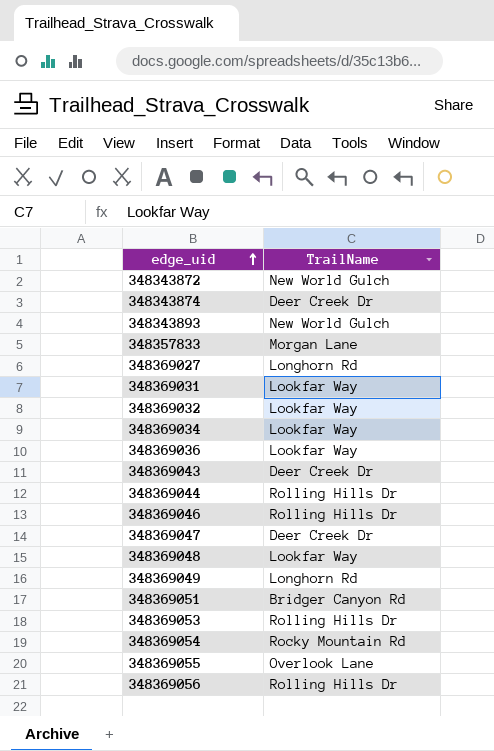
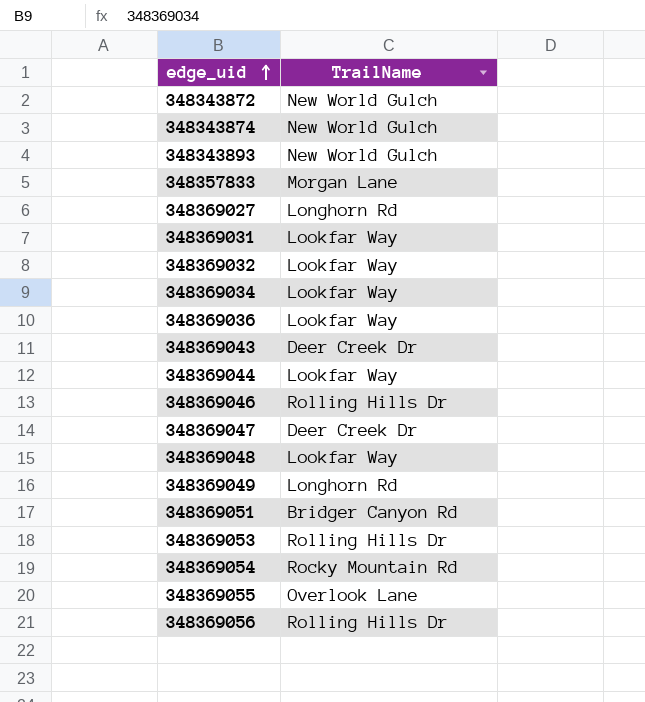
348343874 | TrailName: Deer Creek Dr -> New World Gulch
348369044 | TrailName: Rolling Hills Dr -> Lookfar Way

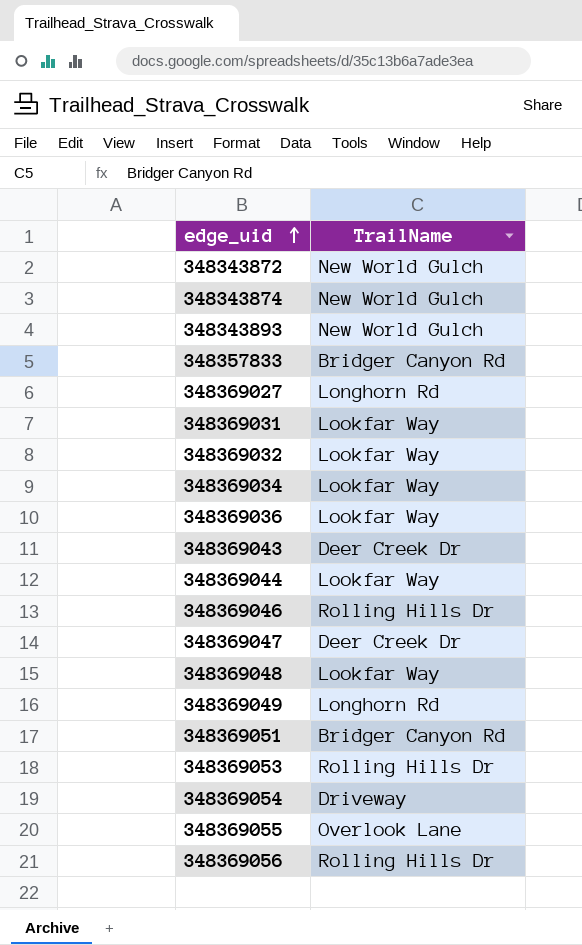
348357833 | TrailName: Morgan Lane -> Bridger Canyon Rd
348369054 | TrailName: Rocky Mountain Rd -> Driveway

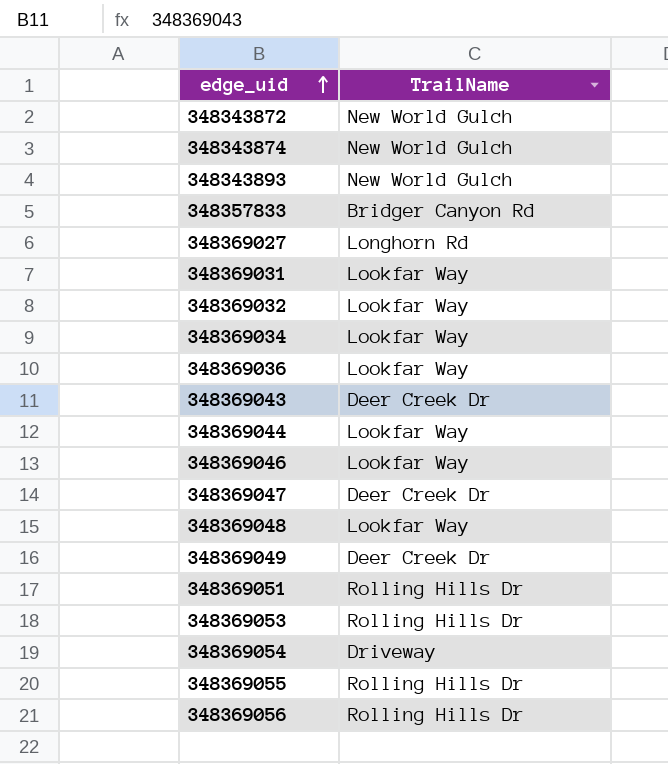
348369046 | TrailName: Rolling Hills Dr -> Lookfar Way
348369049 | TrailName: Longhorn Rd -> Deer Creek Dr
348369051 | TrailName: Bridger Canyon Rd -> Rolling Hills Dr
348369055 | TrailName: Overlook Lane -> Rolling Hills Dr

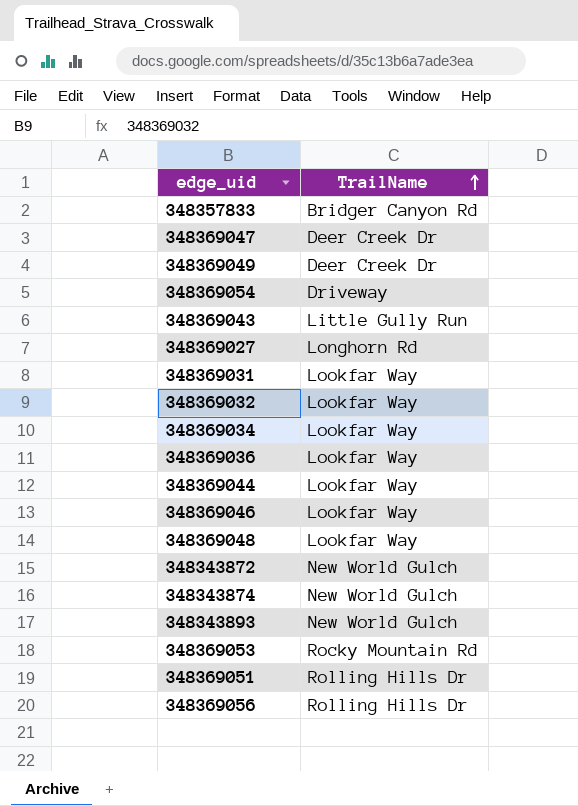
row order: edge_uid ascending -> TrailName ascending
row 348369055: Rolling Hills Dr -> none
348369043 | TrailName: Deer Creek Dr -> Little Gully Run
348369053 | TrailName: Rolling Hills Dr -> Rocky Mountain Rd

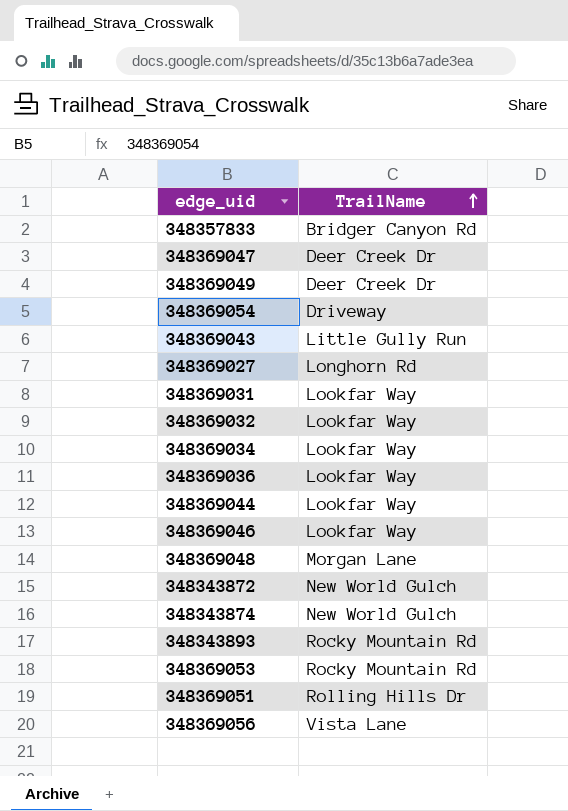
348369048 | TrailName: Lookfar Way -> Morgan Lane
348343893 | TrailName: New World Gulch -> Rocky Mountain Rd
348369056 | TrailName: Rolling Hills Dr -> Vista Lane

